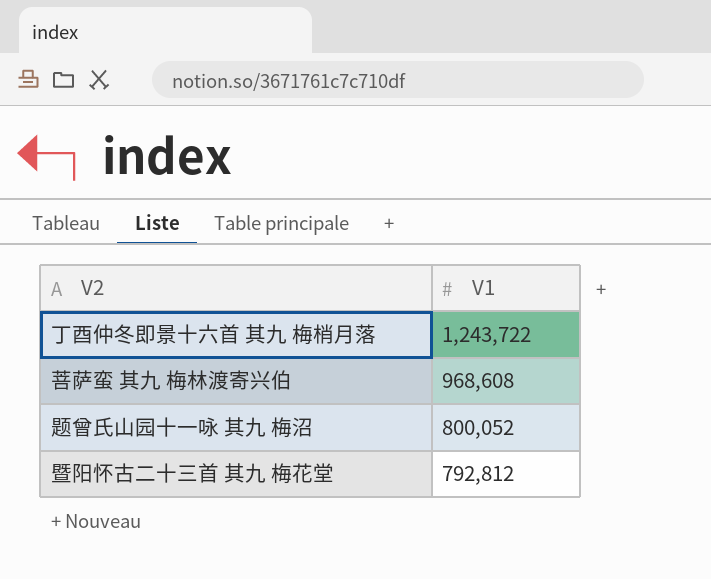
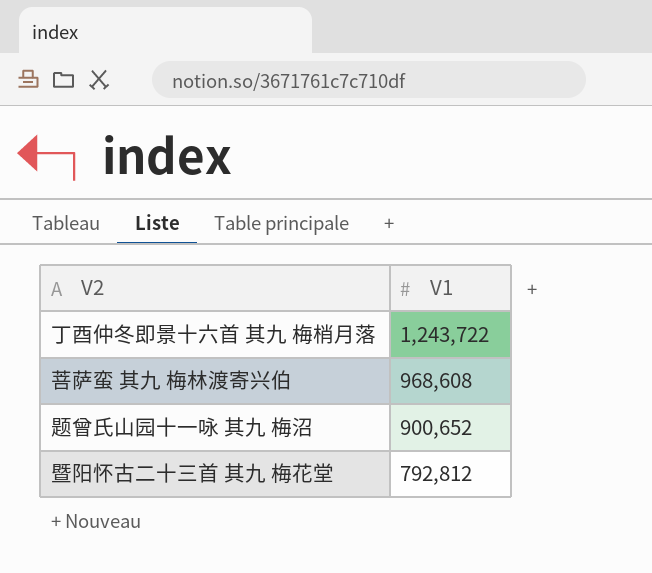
题曾氏山园十一咏 其九 梅沼 | V1: 800,052 -> 900,652

